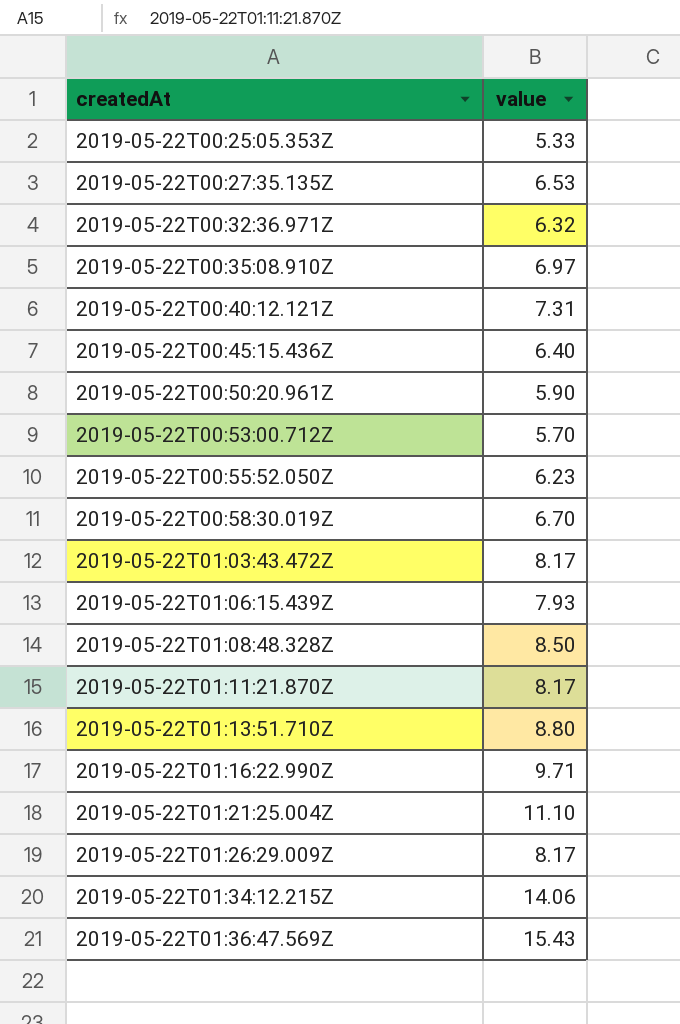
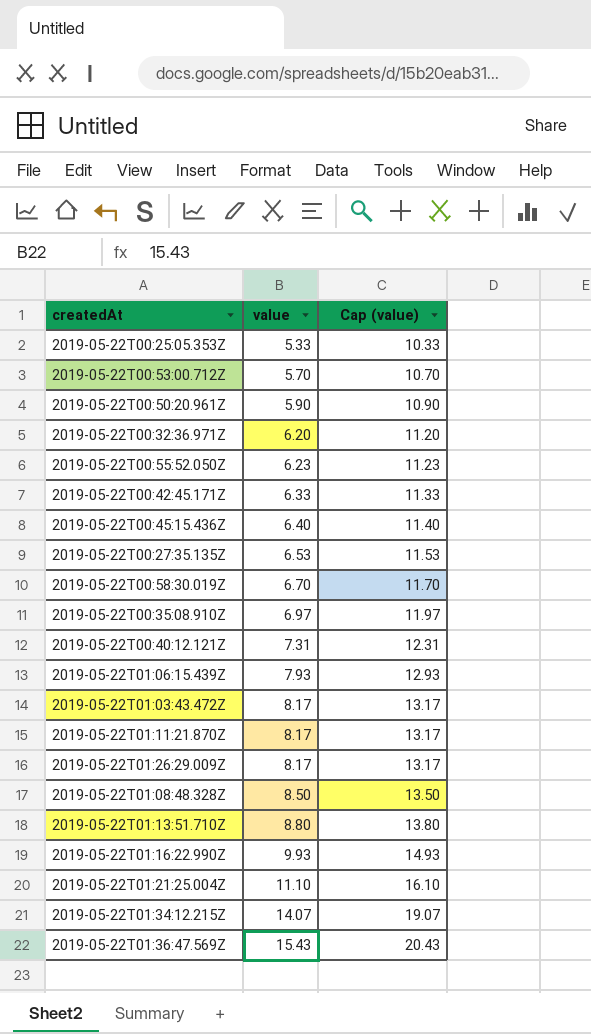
row order: createdAt ascending -> value ascending
column Cap (value) | formula: none -> [value] + 5
2019-05-22T00:32:36.971Z | value: 6.32 -> 6.20
row 2019-05-22T00:42:45.171Z: none -> 6.33 | 11.33
2019-05-22T01:16:22.990Z | value: 9.71 -> 9.93
2019-05-22T01:34:12.215Z | value: 14.06 -> 14.07

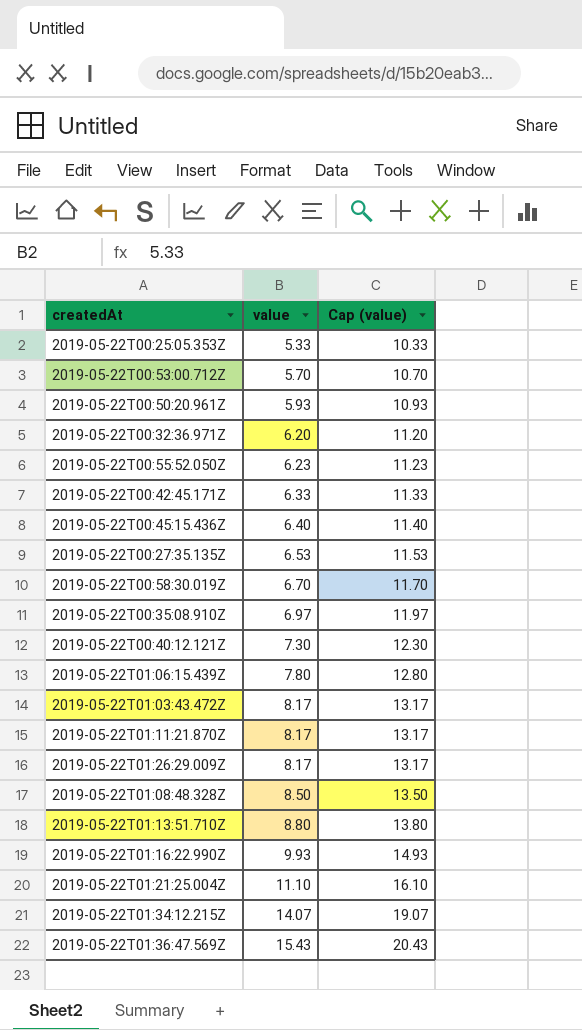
2019-05-22T00:50:20.961Z | value: 5.90 -> 5.93
2019-05-22T00:50:20.961Z | Cap (value): 10.90 -> 10.93
2019-05-22T00:40:12.121Z | value: 7.31 -> 7.30
2019-05-22T00:40:12.121Z | Cap (value): 12.31 -> 12.30
2019-05-22T01:06:15.439Z | value: 7.93 -> 7.80
2019-05-22T01:06:15.439Z | Cap (value): 12.93 -> 12.80

